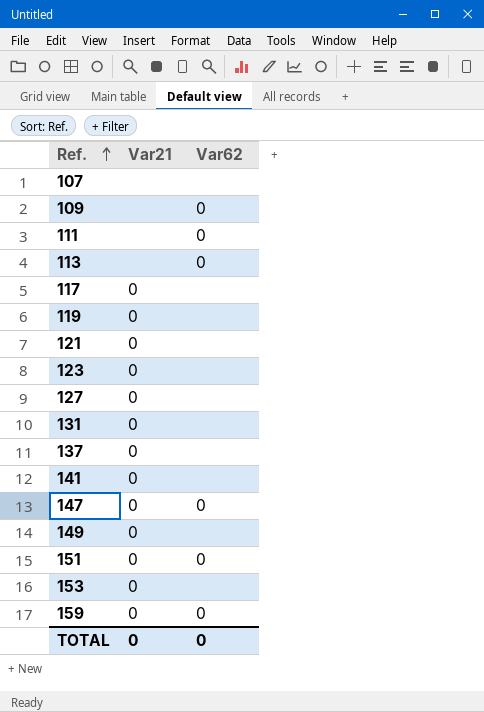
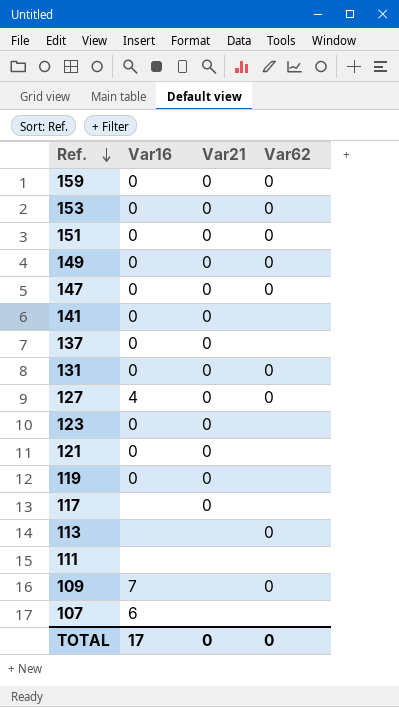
row order: Ref. ascending -> Ref. descending
column Var16 | position: none -> 2
153 | Var62: none -> 0
149 | Var62: none -> 0
131 | Var62: none -> 0
127 | Var62: none -> 0
111 | Var62: 0 -> none

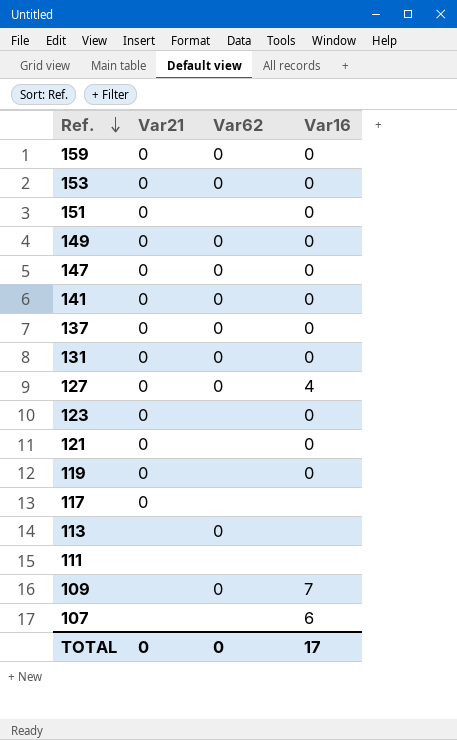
column Var16 | position: 2 -> 4
151 | Var62: 0 -> none
141 | Var62: none -> 0
137 | Var62: none -> 0

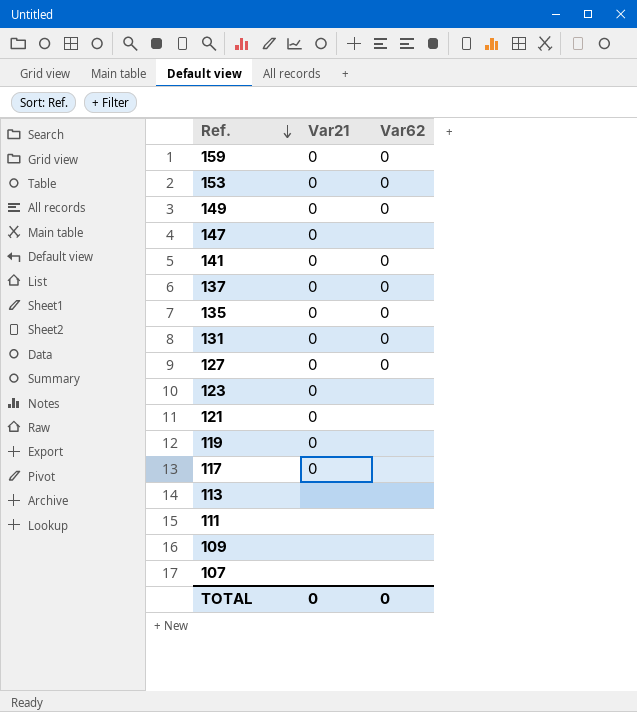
column Var16 | position: 4 -> none
row 151: 0 | none | 0 -> none
147 | Var62: 0 -> none
row 135: none -> 0 | 0
113 | Var62: 0 -> none
109 | Var62: 0 -> none

